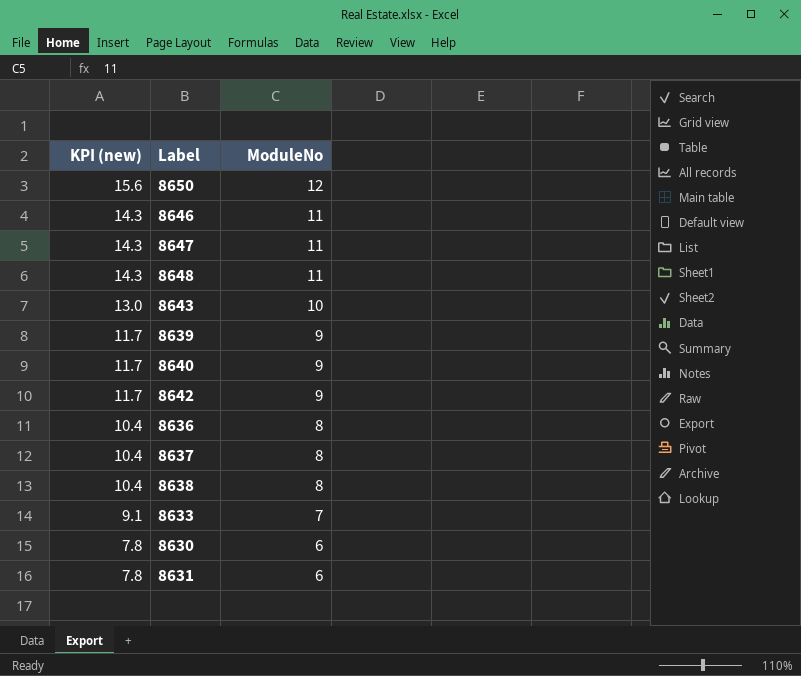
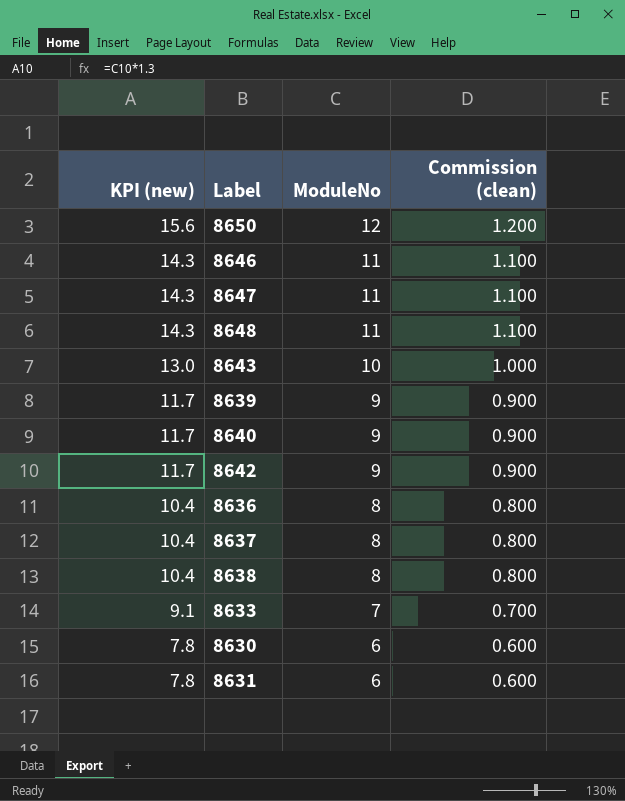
column Commission (clean) | formula: none -> [ModuleNo] * 0.1

